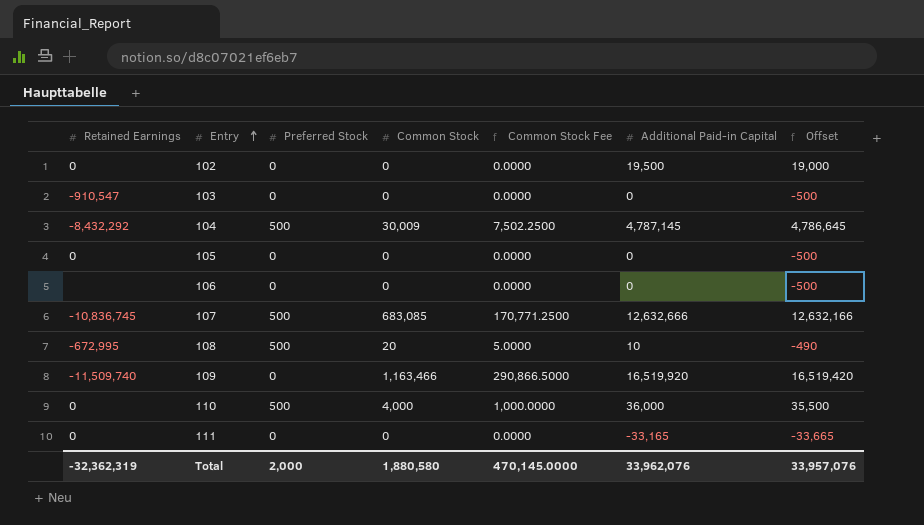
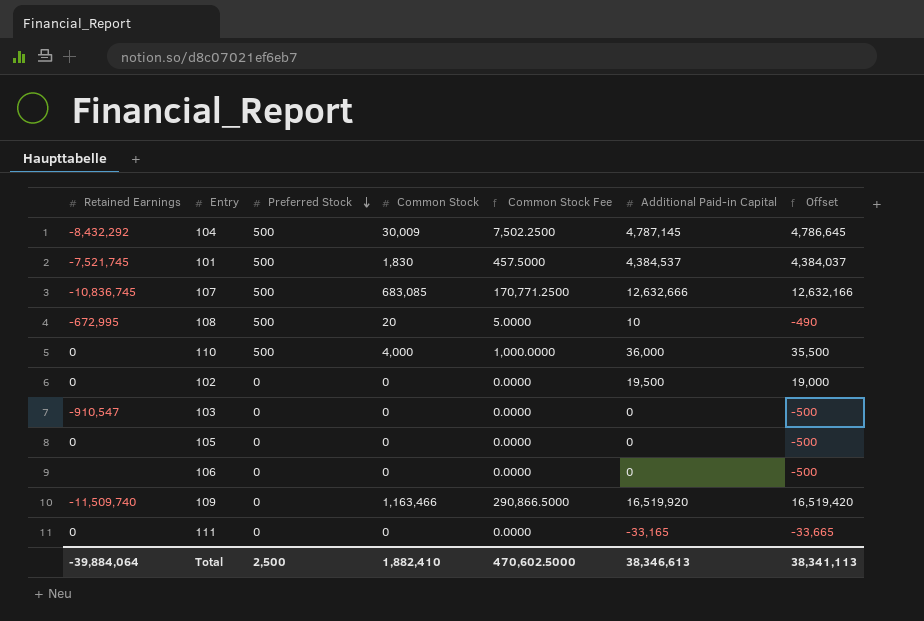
row order: Entry ascending -> Preferred Stock descending
row 101: none -> -7,521,745 | 500 | 1,830 | 457.5000 | 4,384,537 | 4,384,037
Total | Retained Earnings: -32,362,319 -> -39,884,064
Total | Preferred Stock: 2,000 -> 2,500
Total | Common Stock: 1,880,580 -> 1,882,410
Total | Common Stock Fee: 470,145.0000 -> 470,602.5000
Total | Additional Paid-in Capital: 33,962,076 -> 38,346,613
Total | Offset: 33,957,076 -> 38,341,113

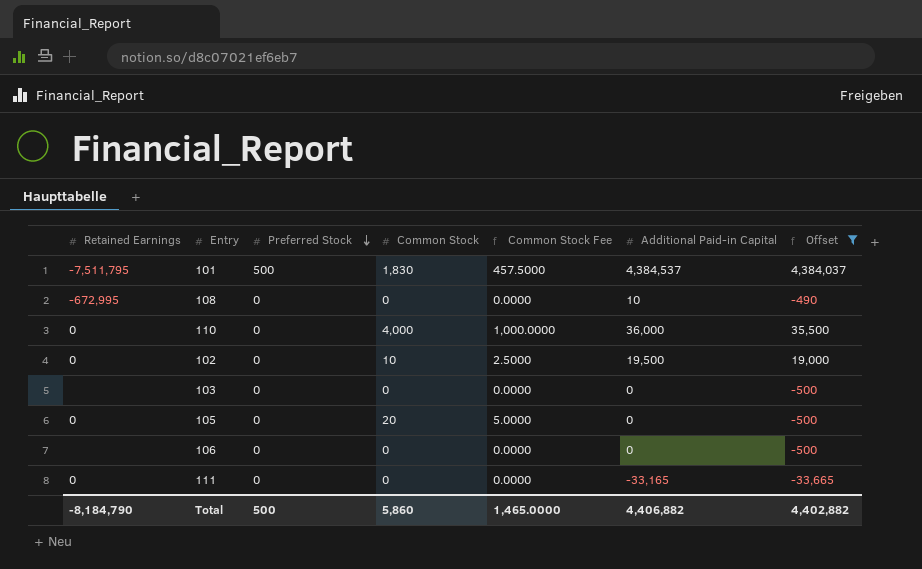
filter: none -> Offset <= 4,384,037
101 | Retained Earnings: -7,521,745 -> -7,511,795
108 | Preferred Stock: 500 -> 0
108 | Common Stock: 20 -> 0
108 | Common Stock Fee: 5.0000 -> 0.0000
110 | Preferred Stock: 500 -> 0
102 | Common Stock: 0 -> 10
102 | Common Stock Fee: 0.0000 -> 2.5000
103 | Retained Earnings: -910,547 -> none
105 | Common Stock: 0 -> 20
105 | Common Stock Fee: 0.0000 -> 5.0000
Total | Retained Earnings: -39,884,064 -> -8,184,790
Total | Preferred Stock: 2,500 -> 500
Total | Common Stock: 1,882,410 -> 5,860
Total | Common Stock Fee: 470,602.5000 -> 1,465.0000
Total | Additional Paid-in Capital: 38,346,613 -> 4,406,882
Total | Offset: 38,341,113 -> 4,402,882

